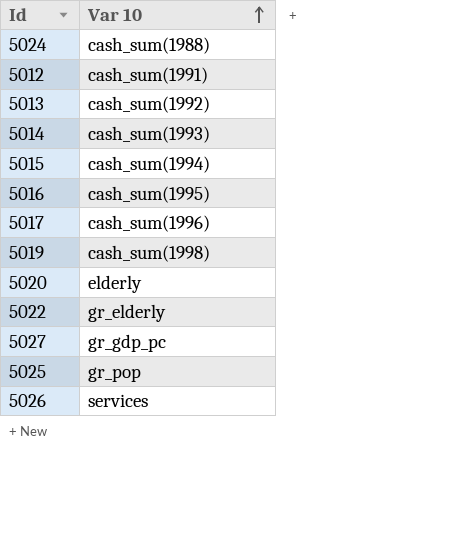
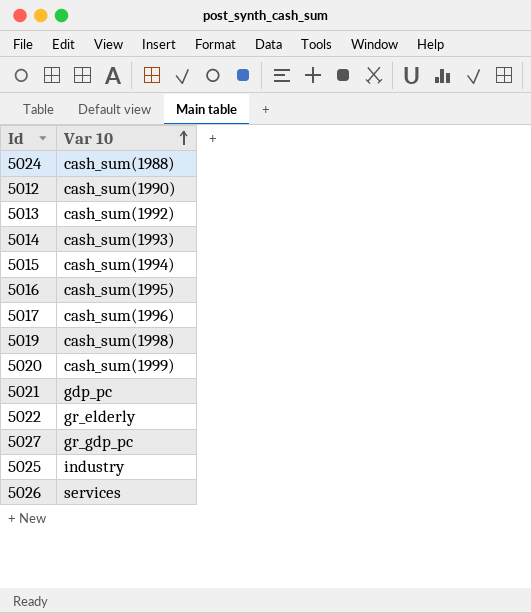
5012 | Var 10: cash_sum(1991) -> cash_sum(1990)
5020 | Var 10: elderly -> cash_sum(1999)
row 5021: none -> gdp_pc
5025 | Var 10: gr_pop -> industry

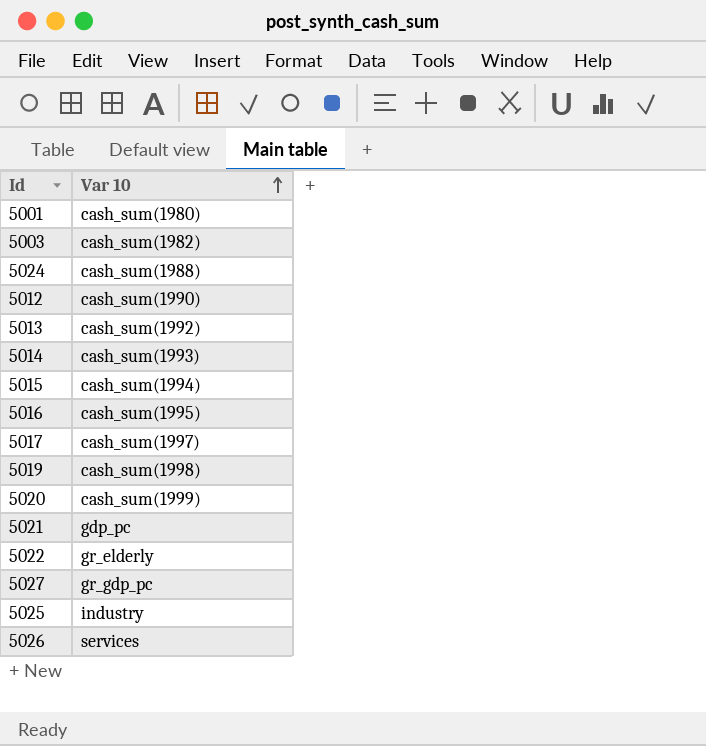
row 5001: none -> cash_sum(1980)
row 5003: none -> cash_sum(1982)
5017 | Var 10: cash_sum(1996) -> cash_sum(1997)

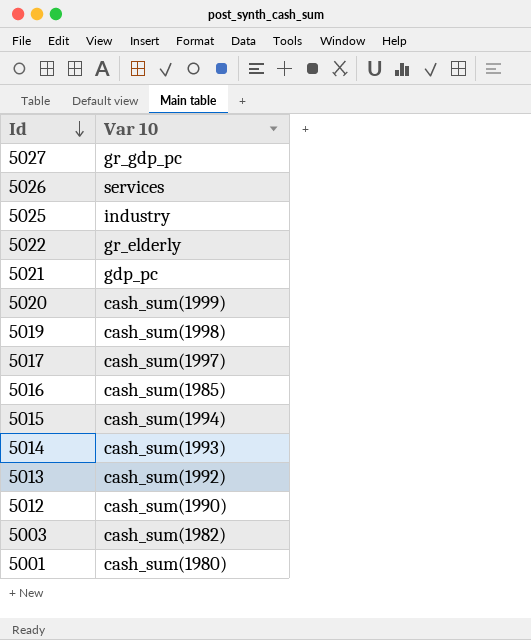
row order: Var 10 ascending -> Id descending
row 5024: cash_sum(1988) -> none
5016 | Var 10: cash_sum(1995) -> cash_sum(1985)

